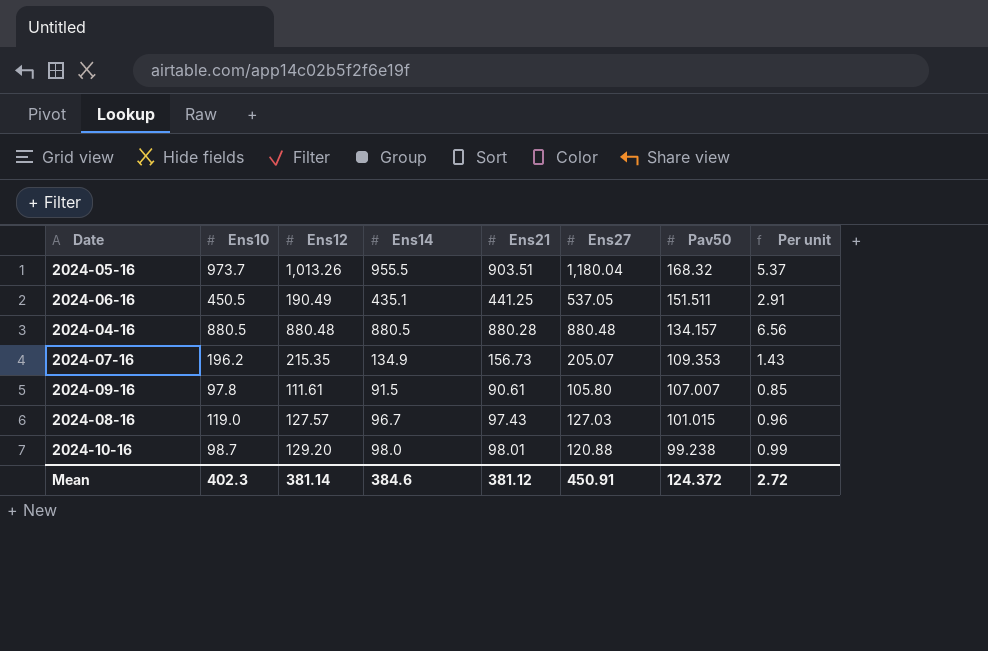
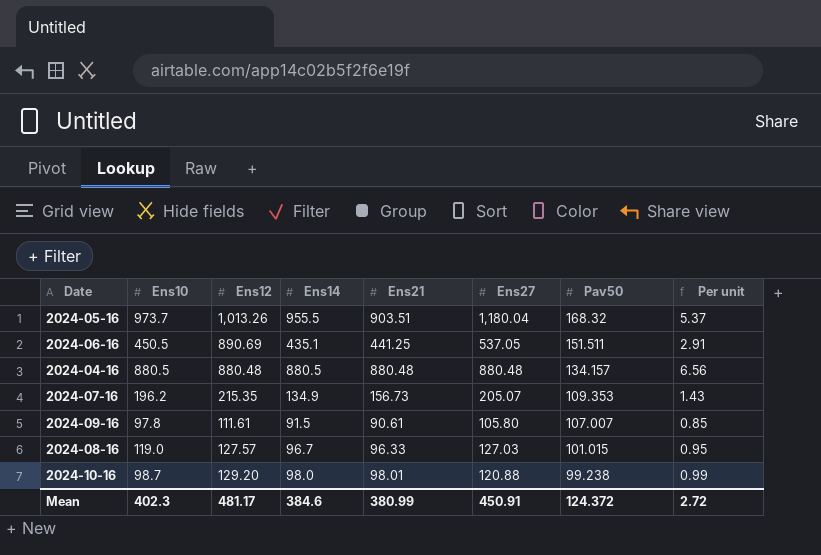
2024-06-16 | Ens12: 190.49 -> 890.69
2024-04-16 | Ens21: 880.28 -> 880.48
2024-08-16 | Ens21: 97.43 -> 96.33
2024-08-16 | Per unit: 0.96 -> 0.95
Mean | Ens12: 381.14 -> 481.17
Mean | Ens21: 381.12 -> 380.99

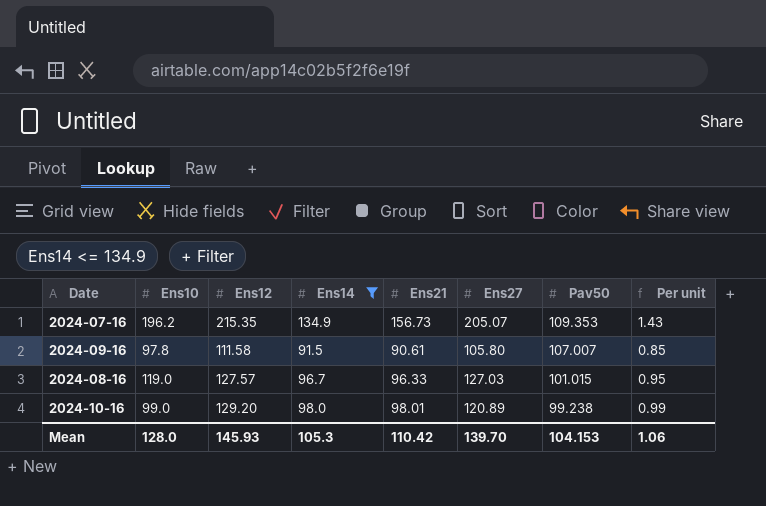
filter: none -> Ens14 <= 134.9
2024-09-16 | Ens12: 111.61 -> 111.58
2024-10-16 | Ens10: 98.7 -> 99.0
2024-10-16 | Ens27: 120.88 -> 120.89
Mean | Ens10: 402.3 -> 128.0
Mean | Ens12: 481.17 -> 145.93
Mean | Ens14: 384.6 -> 105.3
Mean | Ens21: 380.99 -> 110.42
Mean | Ens27: 450.91 -> 139.70
Mean | Pav50: 124.372 -> 104.153
Mean | Per unit: 2.72 -> 1.06

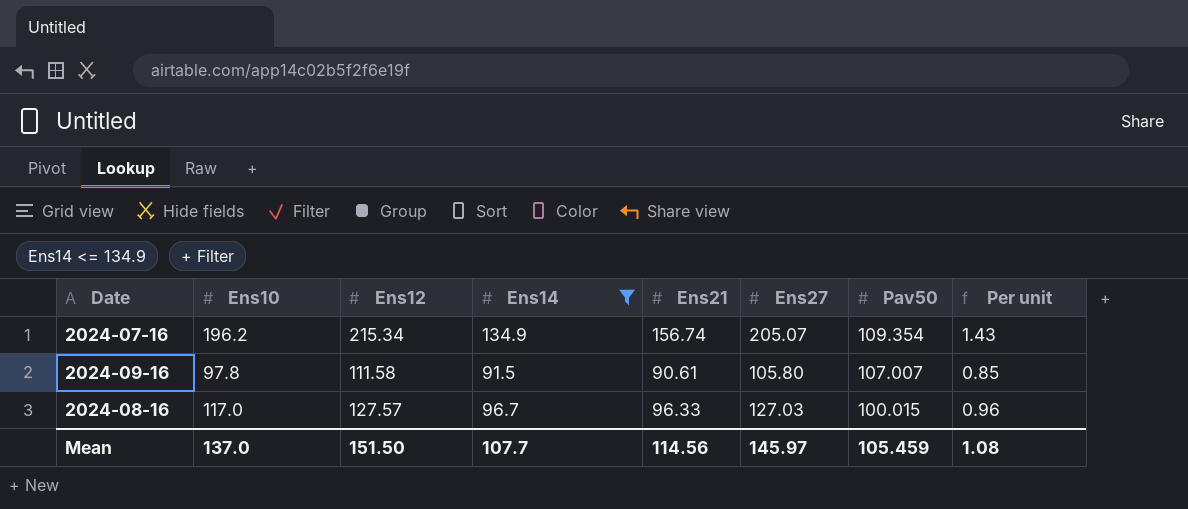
row 2024-10-16: 99.0 | 129.20 | 98.0 | 98.01 | 120.89 | 99.238 | 0.99 -> none
2024-07-16 | Ens12: 215.35 -> 215.34
2024-07-16 | Ens21: 156.73 -> 156.74
2024-07-16 | Pav50: 109.353 -> 109.354
2024-08-16 | Ens10: 119.0 -> 117.0
2024-08-16 | Pav50: 101.015 -> 100.015
2024-08-16 | Per unit: 0.95 -> 0.96
Mean | Ens10: 128.0 -> 137.0
Mean | Ens12: 145.93 -> 151.50
Mean | Ens14: 105.3 -> 107.7
Mean | Ens21: 110.42 -> 114.56
Mean | Ens27: 139.70 -> 145.97
Mean | Pav50: 104.153 -> 105.459
Mean | Per unit: 1.06 -> 1.08

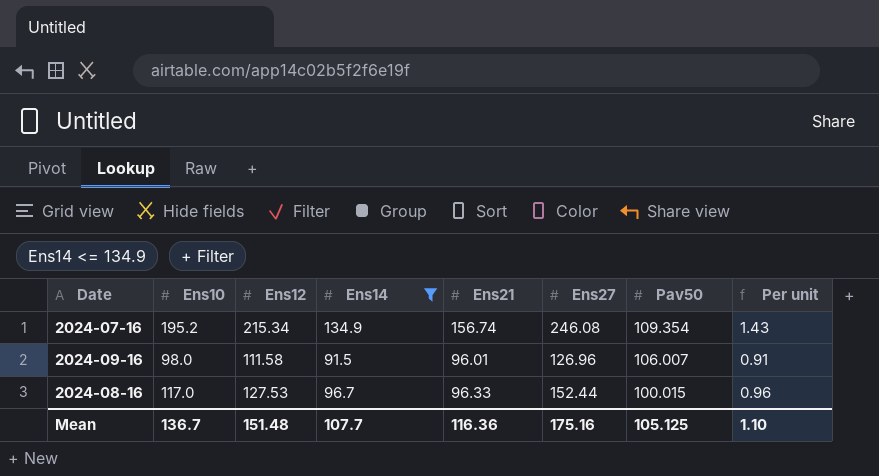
2024-07-16 | Ens10: 196.2 -> 195.2
2024-07-16 | Ens27: 205.07 -> 246.08
2024-09-16 | Ens10: 97.8 -> 98.0
2024-09-16 | Ens21: 90.61 -> 96.01
2024-09-16 | Ens27: 105.80 -> 126.96
2024-09-16 | Pav50: 107.007 -> 106.007
2024-09-16 | Per unit: 0.85 -> 0.91
2024-08-16 | Ens12: 127.57 -> 127.53
2024-08-16 | Ens27: 127.03 -> 152.44
Mean | Ens10: 137.0 -> 136.7
Mean | Ens12: 151.50 -> 151.48
Mean | Ens21: 114.56 -> 116.36
Mean | Ens27: 145.97 -> 175.16
Mean | Pav50: 105.459 -> 105.125
Mean | Per unit: 1.08 -> 1.10

